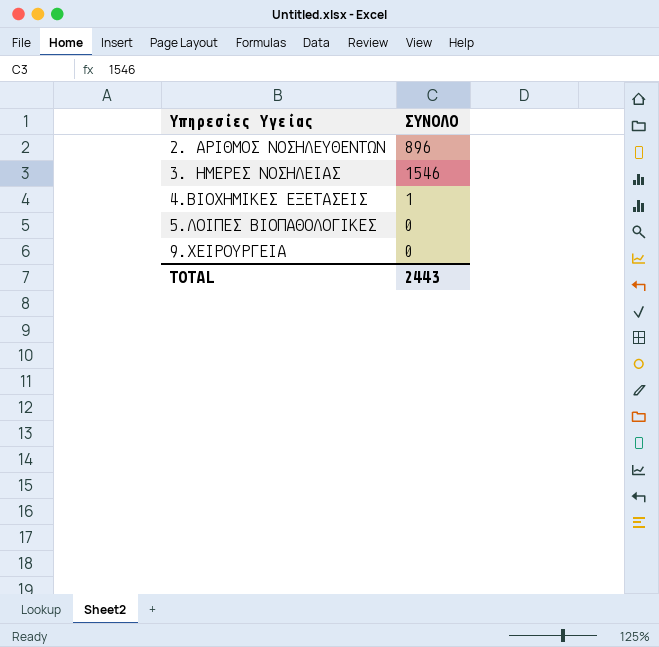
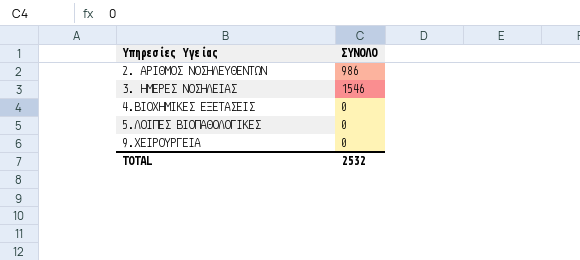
2. ΑΡΙΘΜΟΣ ΝΟΣΗΛΕΥΘΕΝΤΩΝ | ΣΥΝΟΛΟ: 896 -> 986
4.ΒΙΟΧΗΜΙΚΕΣ ΕΞΕΤΑΣΕΙΣ | ΣΥΝΟΛΟ: 1 -> 0
TOTAL | ΣΥΝΟΛΟ: 2443 -> 2532

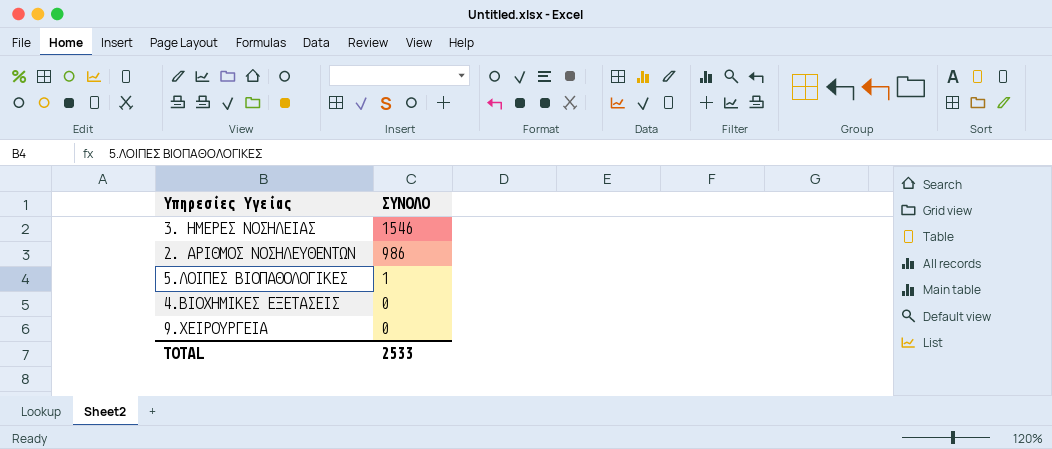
row order: Υπηρεσίες Υγείας ascending -> ΣΥΝΟΛΟ descending
5.ΛΟΙΠΕΣ ΒΙΟΠΑΘΟΛΟΓΙΚΕΣ | ΣΥΝΟΛΟ: 0 -> 1
TOTAL | ΣΥΝΟΛΟ: 2532 -> 2533

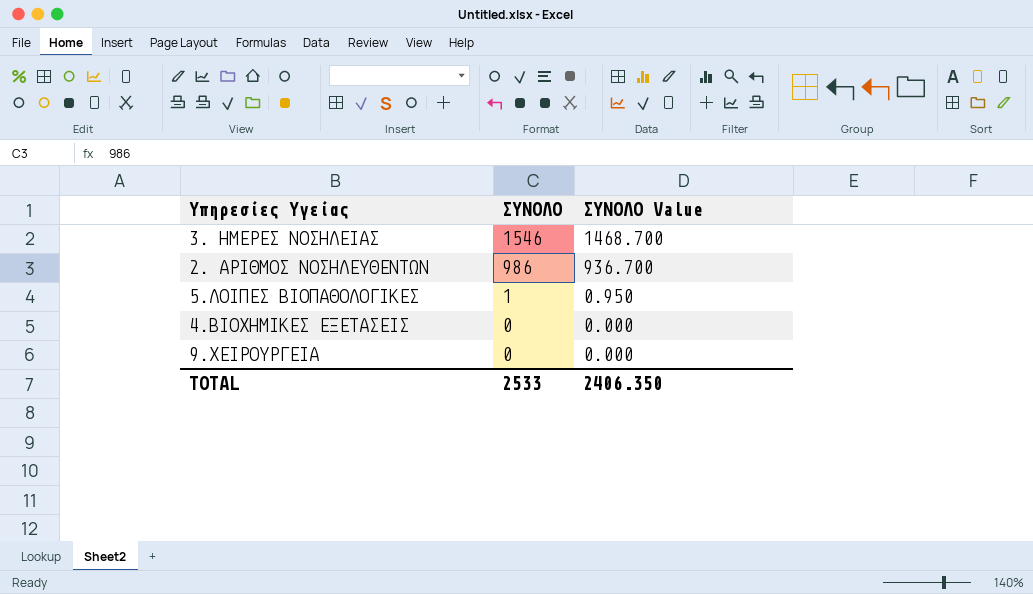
column ΣΥΝΟΛΟ Value | formula: none -> [ΣΥΝΟΛΟ] * 0.95

